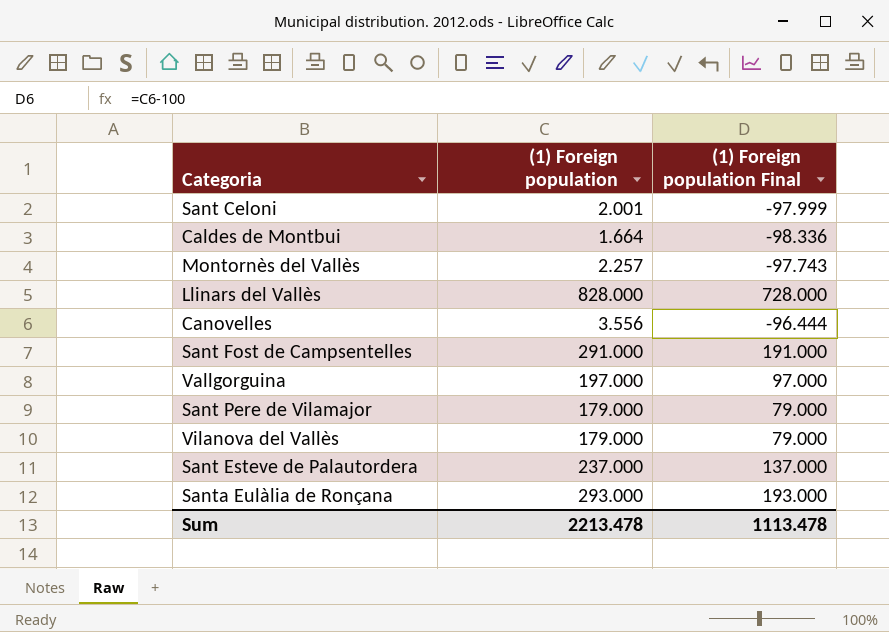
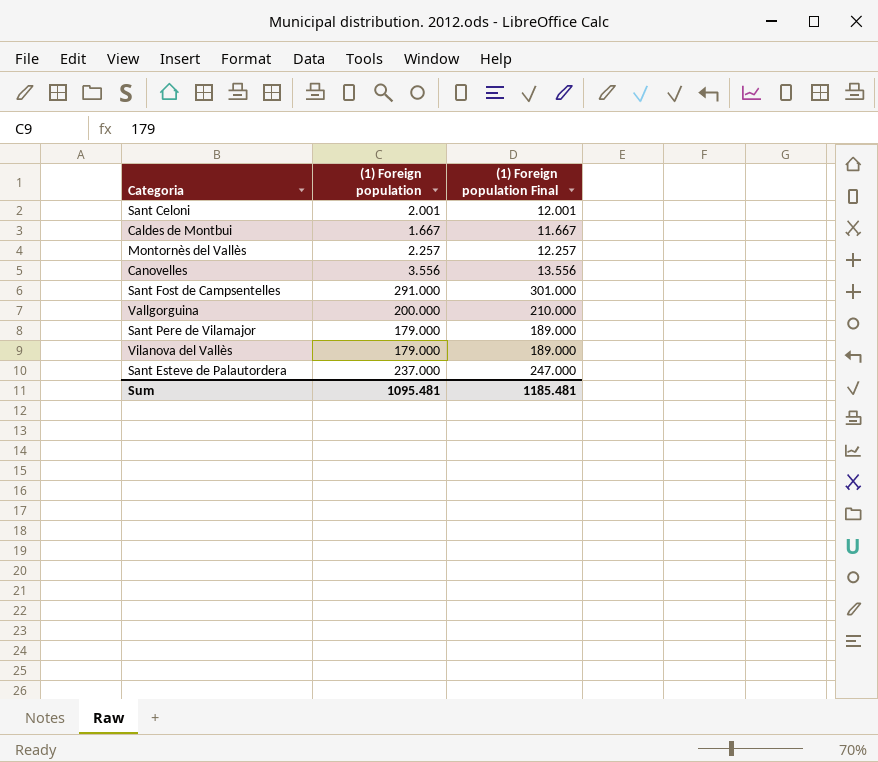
column (1) Foreign population Final | formula: [(1) Foreign population] - 100 -> [(1) Foreign population] + 10
row Llinars del Vallès: 828.000 | 728.000 -> none
row Santa Eulàlia de Ronçana: 293.000 | 193.000 -> none
Caldes de Montbui | (1) Foreign population: 1.664 -> 1.667
Vallgorguina | (1) Foreign population: 197.000 -> 200.000
Sum | (1) Foreign population: 2213.478 -> 1095.481
Sum | (1) Foreign population Final: 1113.478 -> 1185.481

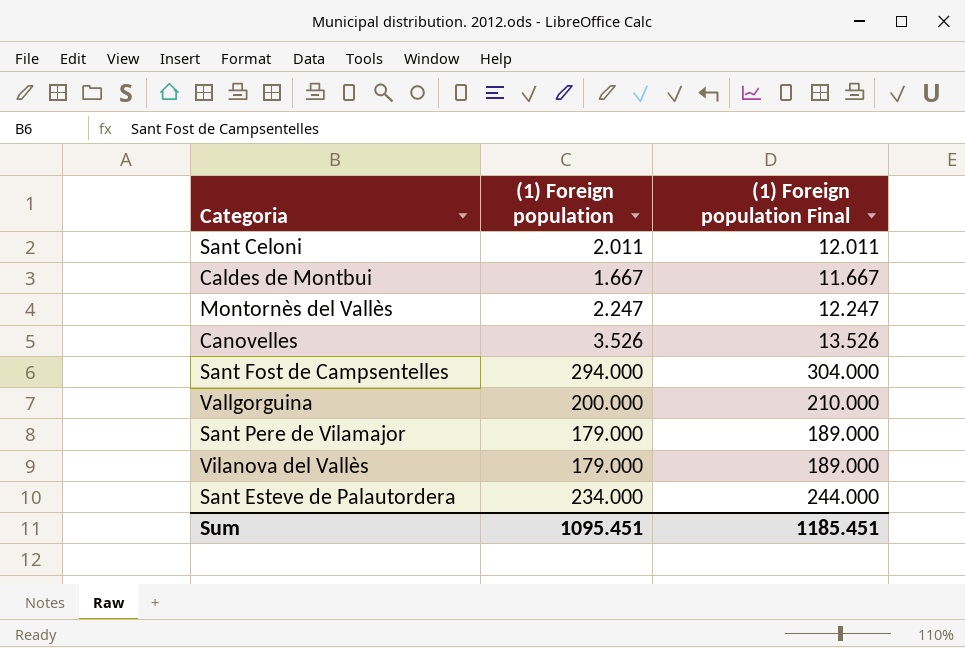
Sant Celoni | (1) Foreign population: 2.001 -> 2.011
Sant Celoni | (1) Foreign population Final: 12.001 -> 12.011
Montornès del Vallès | (1) Foreign population: 2.257 -> 2.247
Montornès del Vallès | (1) Foreign population Final: 12.257 -> 12.247
Canovelles | (1) Foreign population: 3.556 -> 3.526
Canovelles | (1) Foreign population Final: 13.556 -> 13.526
Sant Fost de Campsentelles | (1) Foreign population: 291.000 -> 294.000
Sant Fost de Campsentelles | (1) Foreign population Final: 301.000 -> 304.000
Sant Esteve de Palautordera | (1) Foreign population: 237.000 -> 234.000
Sant Esteve de Palautordera | (1) Foreign population Final: 247.000 -> 244.000
Sum | (1) Foreign population: 1095.481 -> 1095.451
Sum | (1) Foreign population Final: 1185.481 -> 1185.451

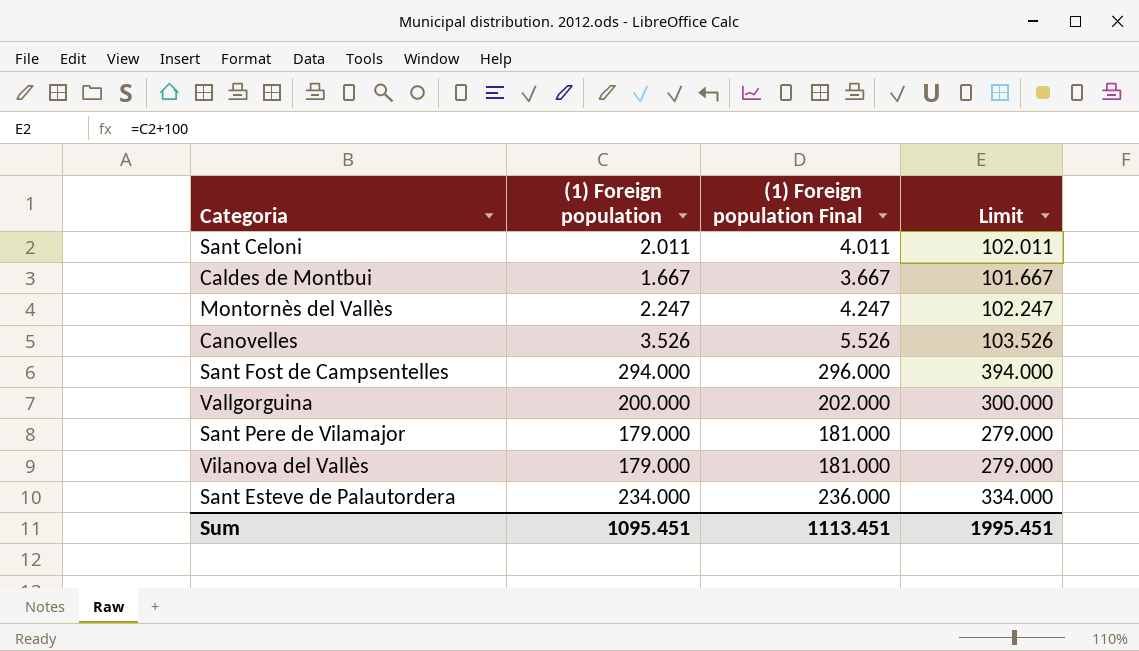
column (1) Foreign population Final | formula: [(1) Foreign population] + 10 -> [(1) Foreign population] + 2
column Limit | formula: none -> [(1) Foreign population] + 100
Sum | (1) Foreign population Final: 1185.451 -> 1113.451

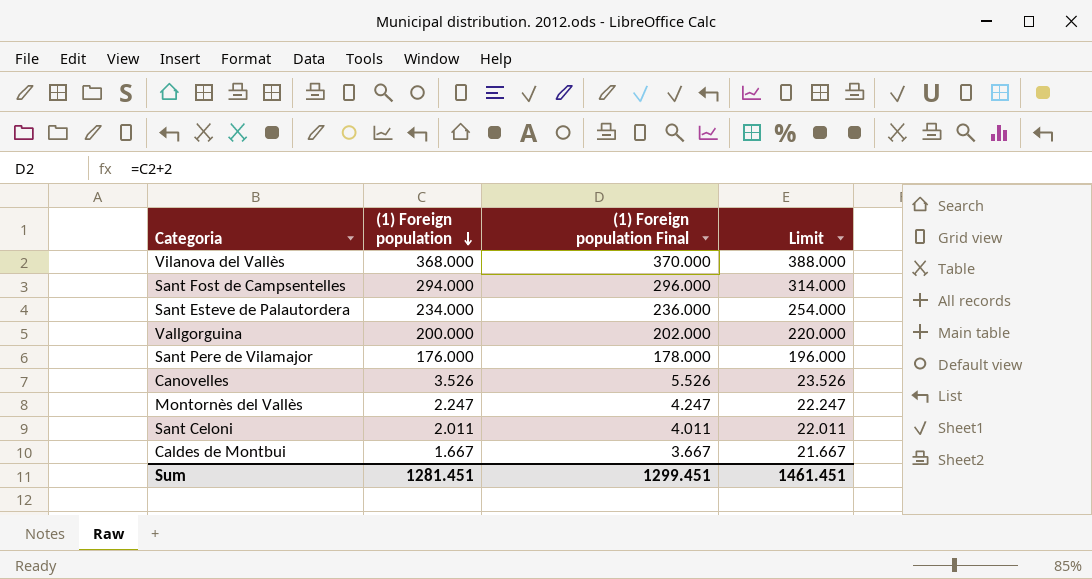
row order: none -> (1) Foreign population descending
column Limit | formula: [(1) Foreign population] + 100 -> [(1) Foreign population] + 20
Vilanova del Vallès | (1) Foreign population: 179.000 -> 368.000
Vilanova del Vallès | (1) Foreign population Final: 181.000 -> 370.000
Sant Pere de Vilamajor | (1) Foreign population: 179.000 -> 176.000
Sant Pere de Vilamajor | (1) Foreign population Final: 181.000 -> 178.000
Sum | (1) Foreign population: 1095.451 -> 1281.451
Sum | (1) Foreign population Final: 1113.451 -> 1299.451
Sum | Limit: 1995.451 -> 1461.451

